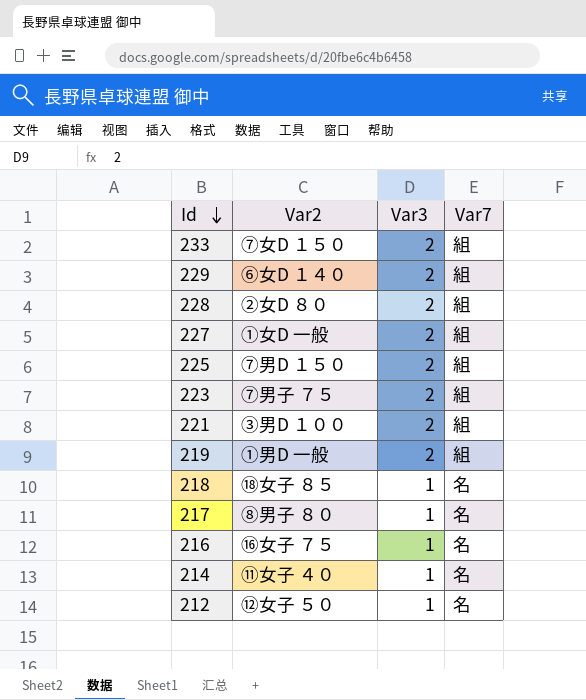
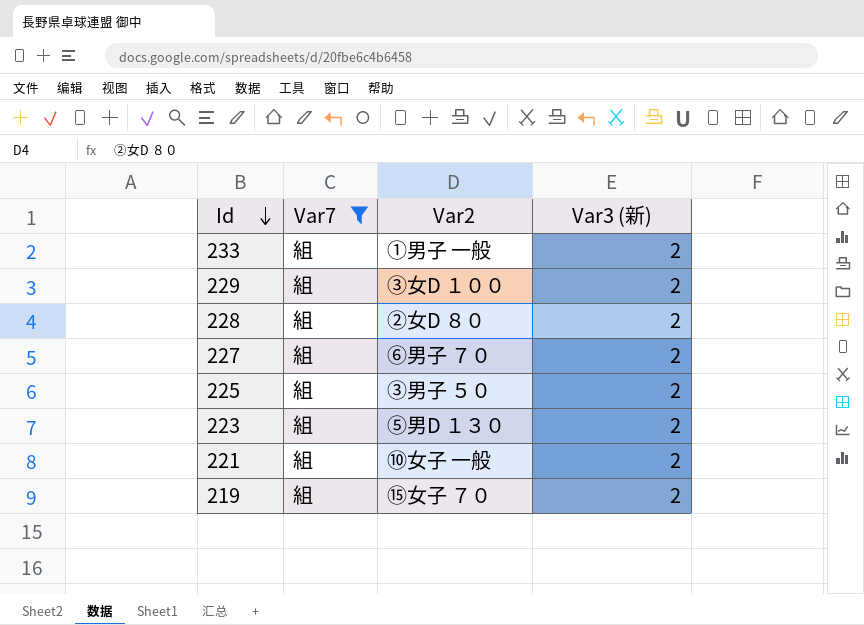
filter: none -> Var7 = 組
column Var7 | position: 4 -> 2
column name: Var3 -> Var3 (新)
233 | Var2: ⑦女D １５０ -> ①男子 一般
229 | Var2: ⑥女D １４０ -> ③女D １００
227 | Var2: ①女D 一般 -> ⑥男子 ７０
225 | Var2: ⑦男D １５０ -> ③男子 ５０
223 | Var2: ⑦男子 ７５ -> ⑤男D １３０
221 | Var2: ③男D １００ -> ⑩女子 一般
219 | Var2: ①男D 一般 -> ⑮女子 ７０

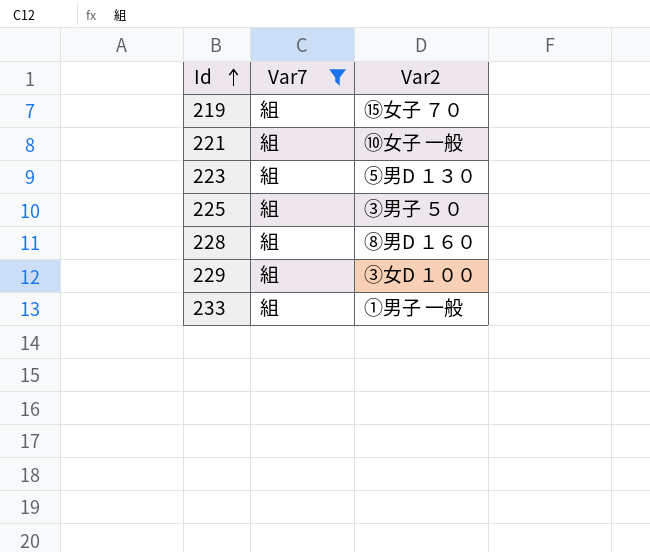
row order: Id descending -> Id ascending
column Var3 (新) | position: 4 -> none
row 227: 組 | ⑥男子 ７０ | 2 -> none
228 | Var2: ②女D ８０ -> ⑧男D １６０

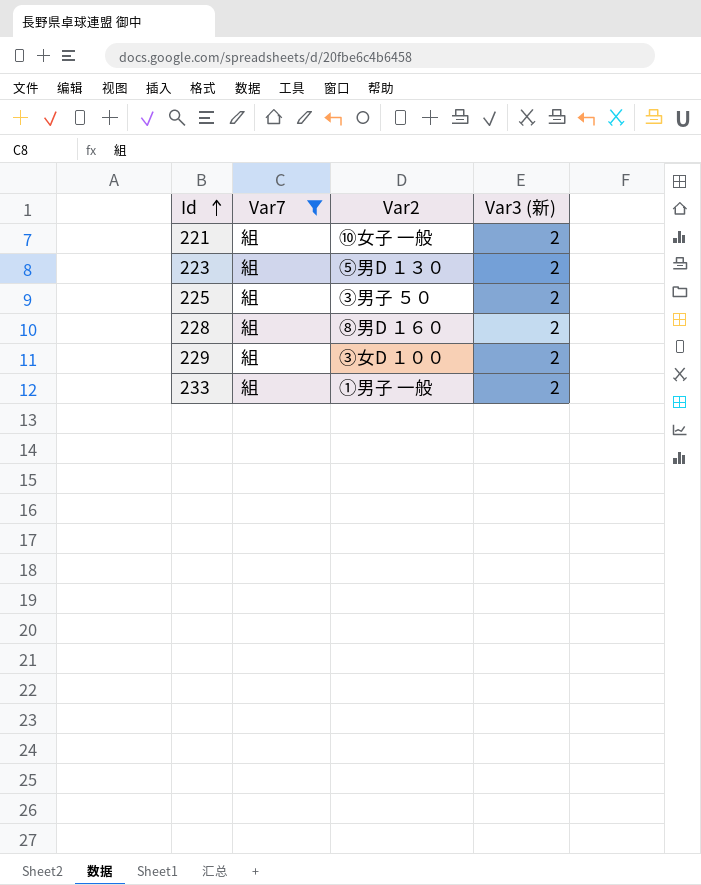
column Var3 (新) | position: none -> 4
row 219: 組 | ⑮女子 ７０ -> none

